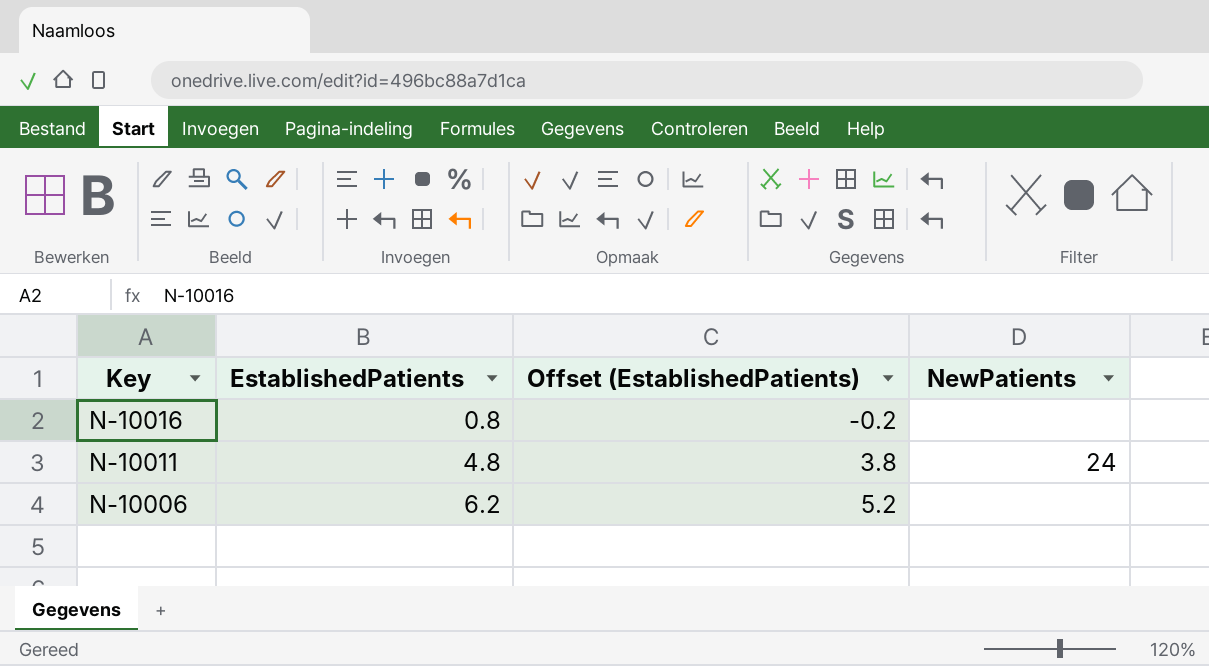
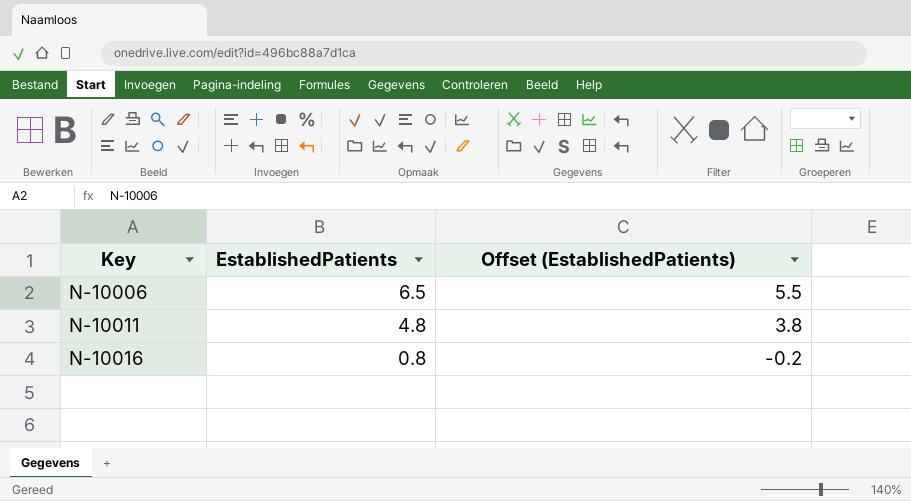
row order: Key descending -> Key ascending
column NewPatients | position: 4 -> none
N-10006 | EstablishedPatients: 6.2 -> 6.5
N-10006 | Offset (EstablishedPatients): 5.2 -> 5.5

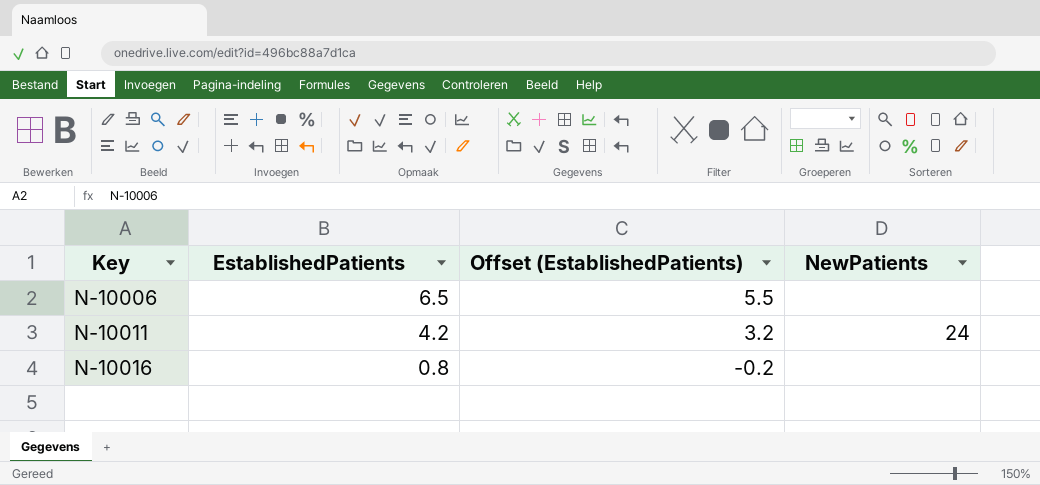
column NewPatients | position: none -> 4
N-10011 | EstablishedPatients: 4.8 -> 4.2
N-10011 | Offset (EstablishedPatients): 3.8 -> 3.2

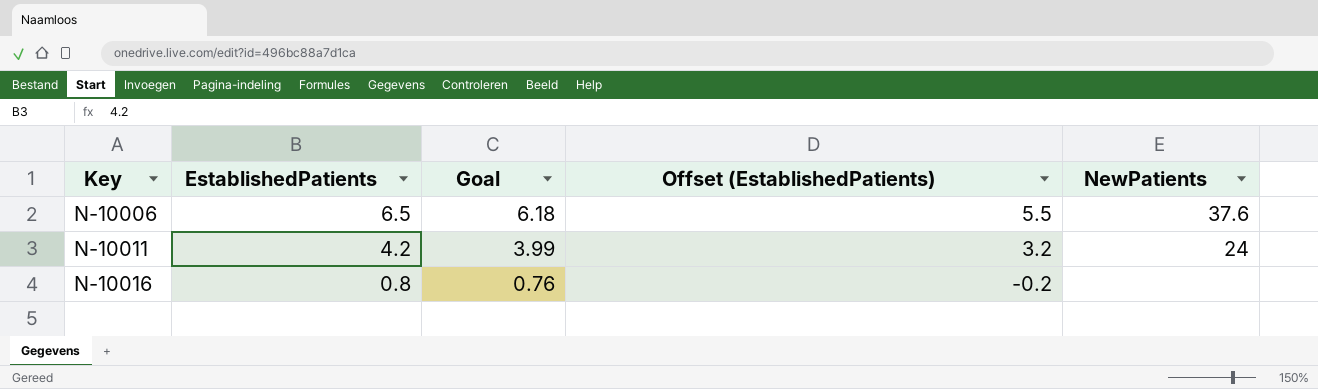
column Goal | formula: none -> [EstablishedPatients] * 0.95
N-10006 | NewPatients: none -> 37.6

